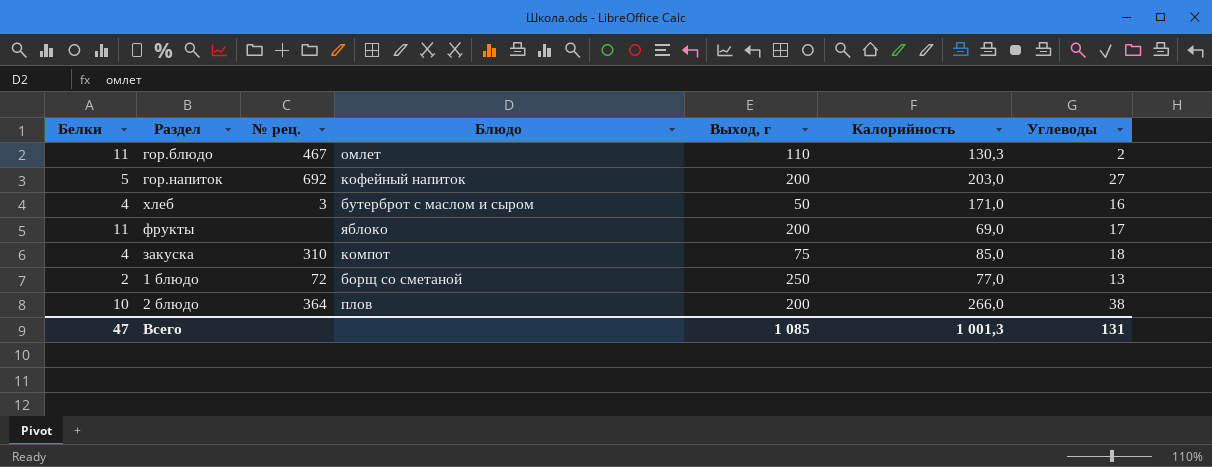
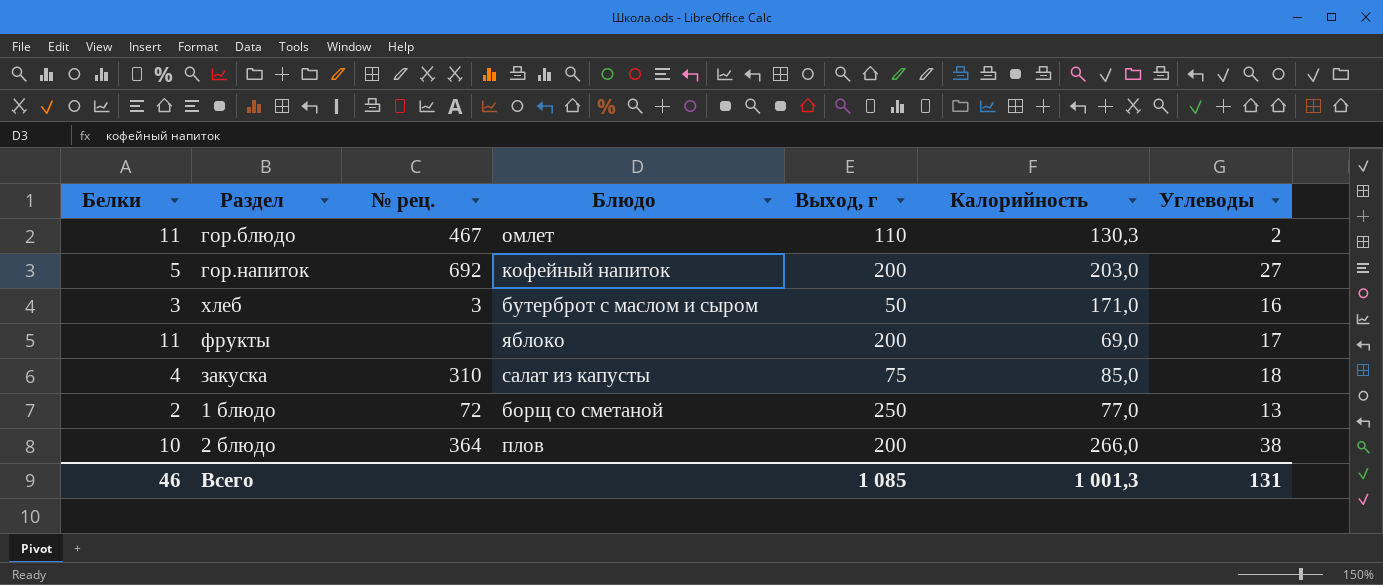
хлеб | Белки: 4 -> 3
закуска | Блюдо: компот -> салат из капусты
Всего | Белки: 47 -> 46

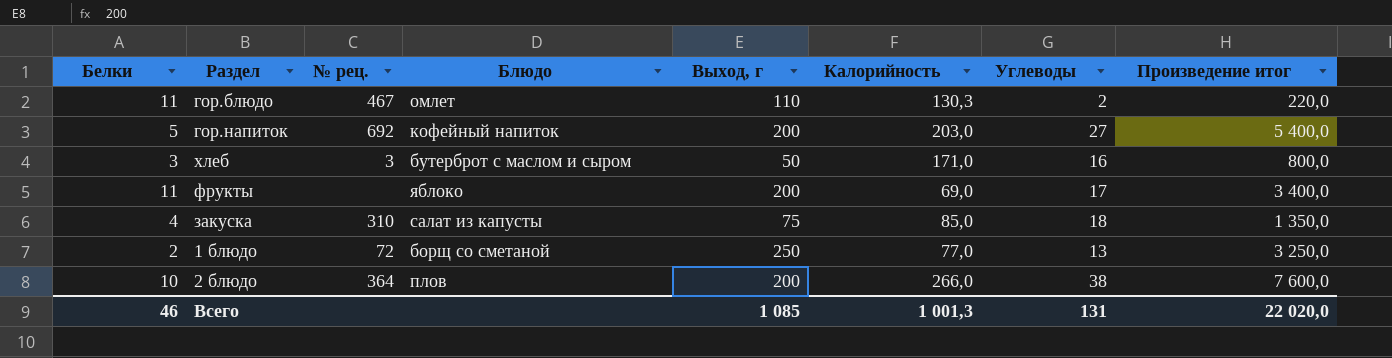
column Произведение итог | formula: none -> [Выход, г] * [Углеводы]

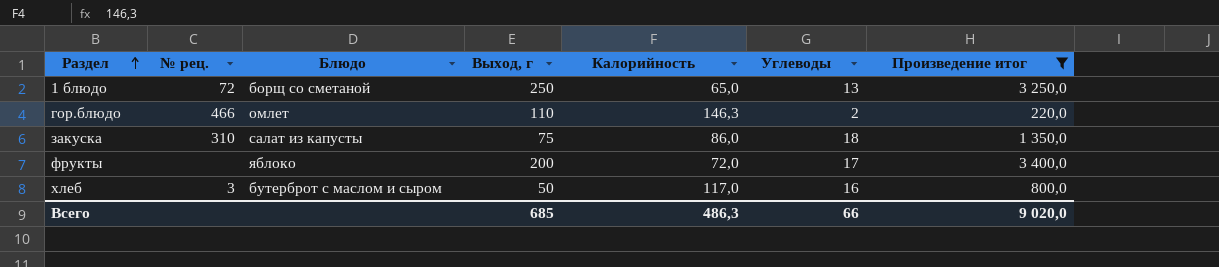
filter: none -> Произведение итог <= 3 400,0
row order: none -> Раздел ascending
column Белки | position: 1 -> none
1 блюдо | Калорийность: 77,0 -> 65,0
гор.блюдо | № рец.: 467 -> 466
гор.блюдо | Калорийность: 130,3 -> 146,3
закуска | Калорийность: 85,0 -> 86,0
фрукты | Калорийность: 69,0 -> 72,0
хлеб | Калорийность: 171,0 -> 117,0
Всего | Выход, г: 1 085 -> 685
Всего | Калорийность: 1 001,3 -> 486,3
Всего | Углеводы: 131 -> 66
Всего | Произведение итог: 22 020,0 -> 9 020,0

